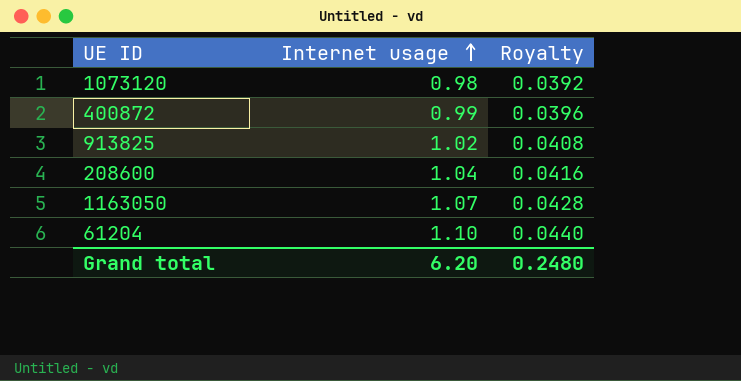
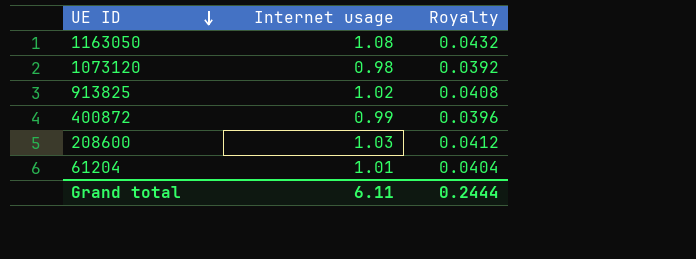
row order: Internet usage ascending -> UE ID descending
1163050 | Internet usage: 1.07 -> 1.08
1163050 | Royalty: 0.0428 -> 0.0432
208600 | Internet usage: 1.04 -> 1.03
208600 | Royalty: 0.0416 -> 0.0412
61204 | Internet usage: 1.10 -> 1.01
61204 | Royalty: 0.0440 -> 0.0404
Grand total | Internet usage: 6.20 -> 6.11
Grand total | Royalty: 0.2480 -> 0.2444

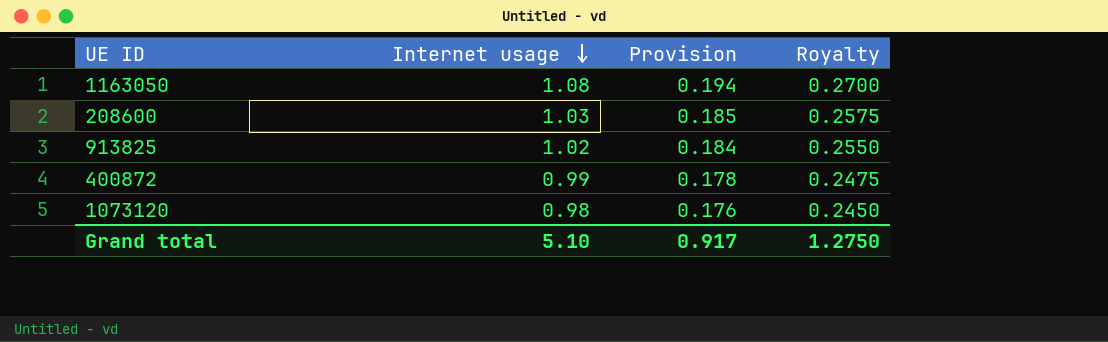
row order: UE ID descending -> Internet usage descending
column Provision | formula: none -> [Internet usage] * 0.18
column Royalty | formula: [Internet usage] * 0.04 -> [Internet usage] * 0.25
row 61204: 1.01 | 0.0404 -> none
Grand total | Internet usage: 6.11 -> 5.10
Grand total | Royalty: 0.2444 -> 1.2750

